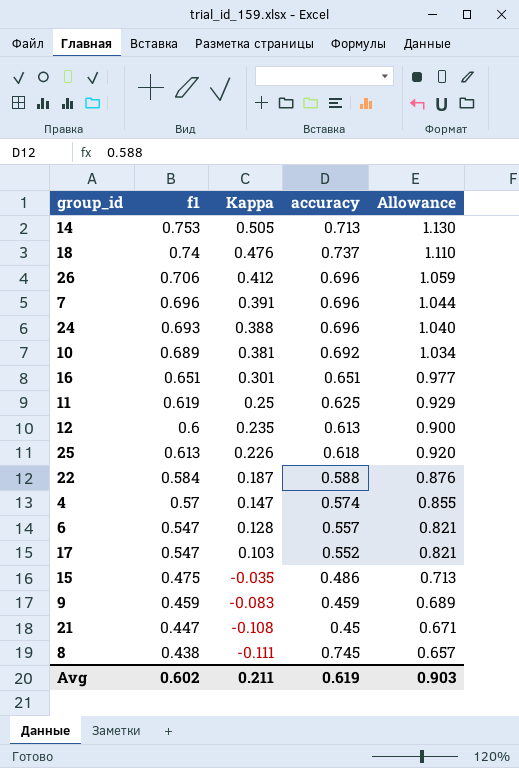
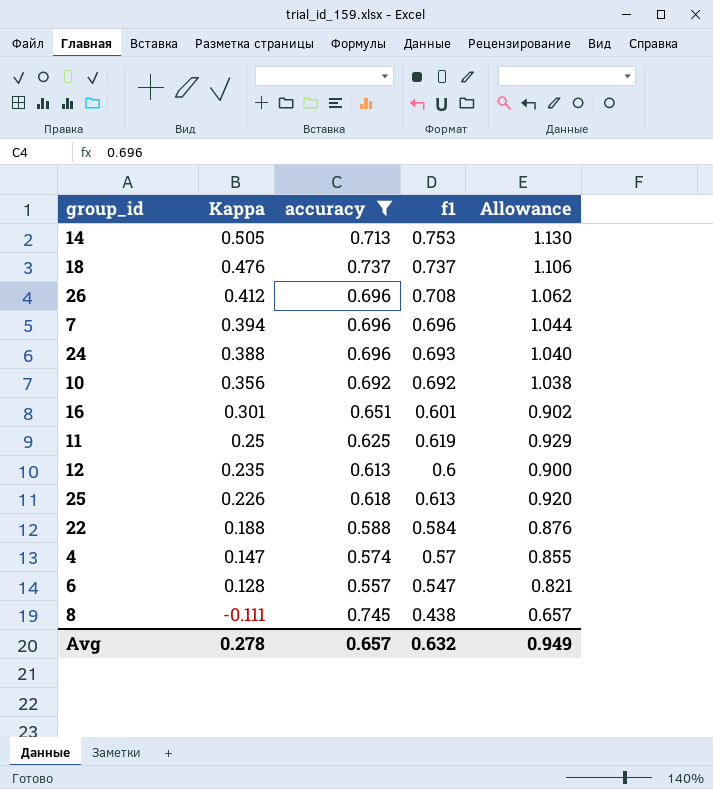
filter: none -> accuracy >= 0.557
column f1 | position: 2 -> 4
18 | f1: 0.74 -> 0.737
18 | Allowance: 1.110 -> 1.106
26 | f1: 0.706 -> 0.708
26 | Allowance: 1.059 -> 1.062
7 | Kappa: 0.391 -> 0.394
10 | Kappa: 0.381 -> 0.356
10 | f1: 0.689 -> 0.692
10 | Allowance: 1.034 -> 1.038
16 | f1: 0.651 -> 0.601
16 | Allowance: 0.977 -> 0.902
22 | Kappa: 0.187 -> 0.188
Avg | Kappa: 0.211 -> 0.278
Avg | accuracy: 0.619 -> 0.657
Avg | f1: 0.602 -> 0.632
Avg | Allowance: 0.903 -> 0.949

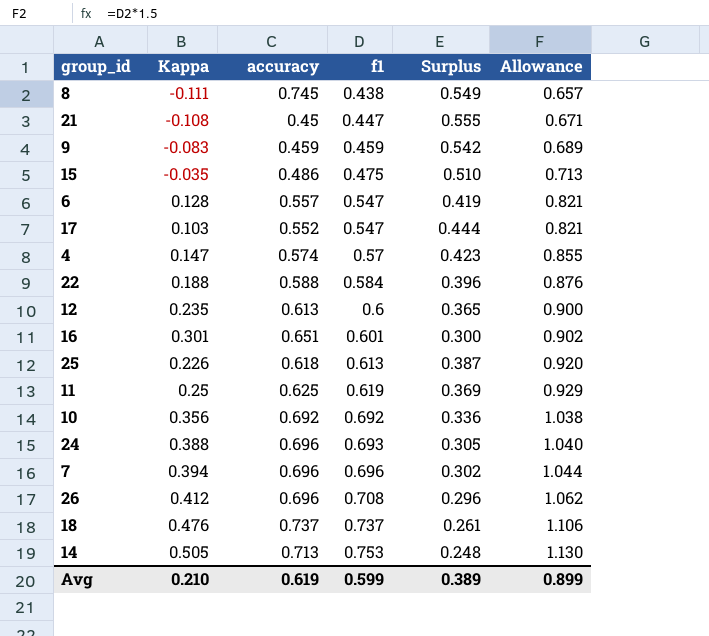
filter: accuracy >= 0.557 -> none
row order: Kappa descending -> f1 ascending
column Surplus | formula: none -> [f1] - [Kappa]
Avg | Kappa: 0.278 -> 0.210
Avg | accuracy: 0.657 -> 0.619
Avg | f1: 0.632 -> 0.599
Avg | Allowance: 0.949 -> 0.899

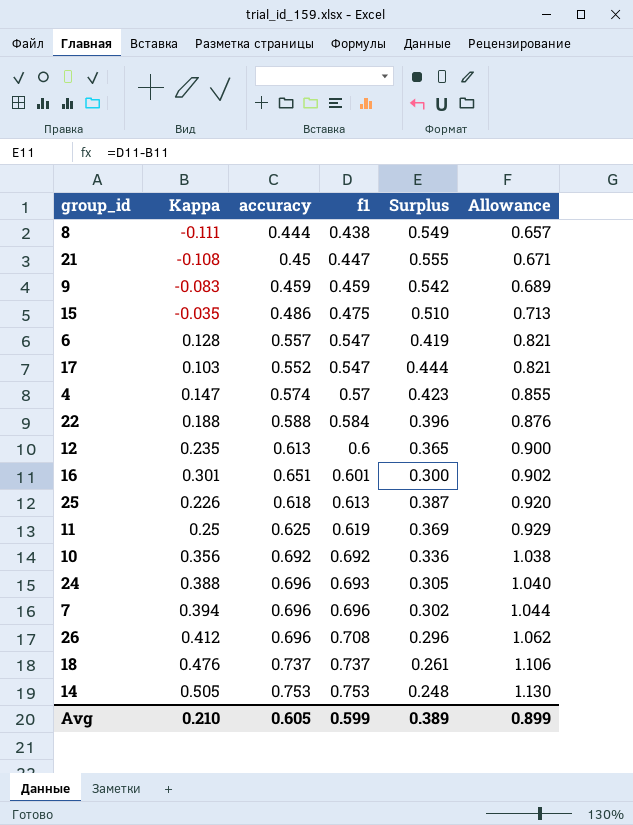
8 | accuracy: 0.745 -> 0.444
14 | accuracy: 0.713 -> 0.753
Avg | accuracy: 0.619 -> 0.605

